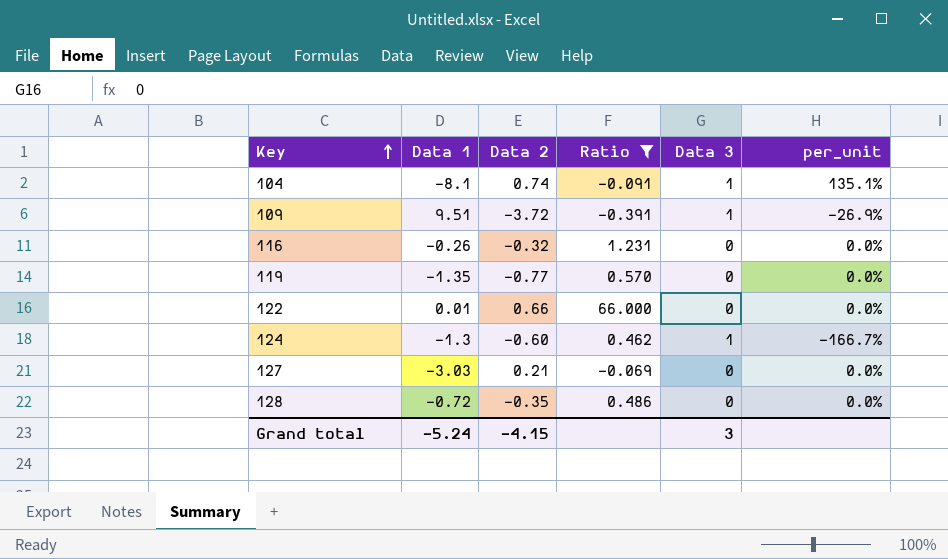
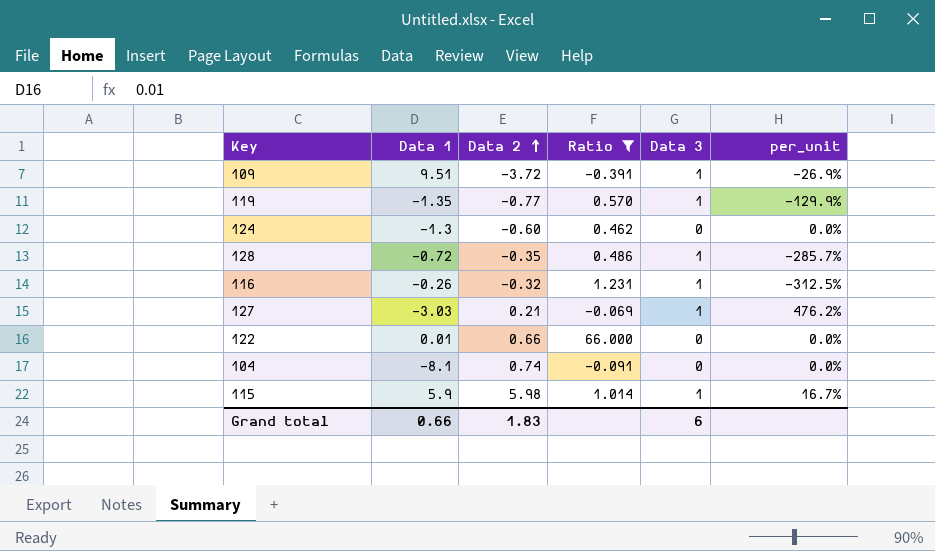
row order: Key ascending -> Data 2 ascending
119 | Data 3: 0 -> 1
119 | per_unit: 0.0% -> -129.9%
124 | Data 3: 1 -> 0
124 | per_unit: -166.7% -> 0.0%
128 | Data 3: 0 -> 1
128 | per_unit: 0.0% -> -285.7%
116 | Data 3: 0 -> 1
116 | per_unit: 0.0% -> -312.5%
127 | Data 3: 0 -> 1
127 | per_unit: 0.0% -> 476.2%
104 | Data 3: 1 -> 0
104 | per_unit: 135.1% -> 0.0%
row 115: none -> 5.9 | 5.98 | 1.014 | 1 | 16.7%
Grand total | Data 1: -5.24 -> 0.66
Grand total | Data 2: -4.15 -> 1.83
Grand total | Data 3: 3 -> 6

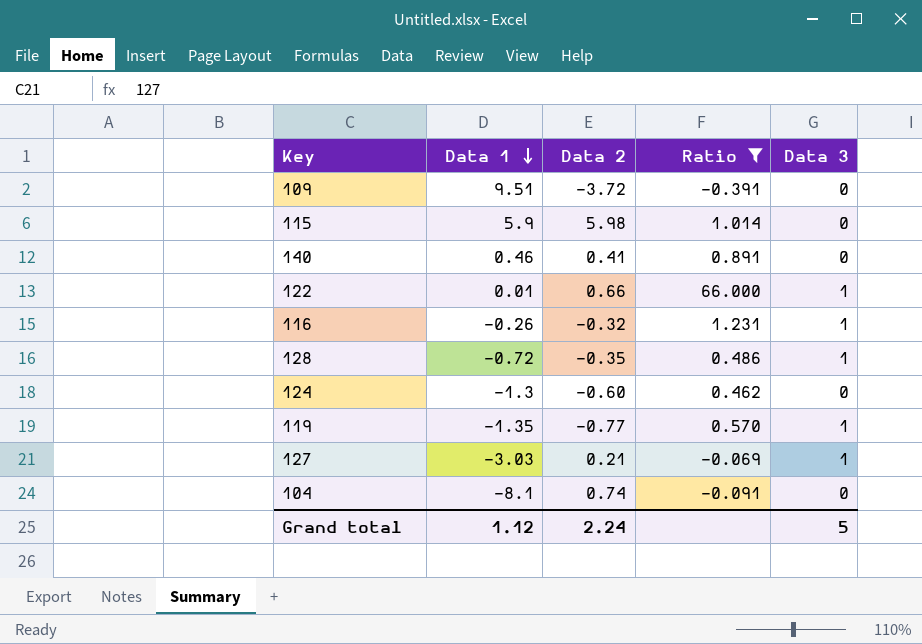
row order: Data 2 ascending -> Data 1 descending
column per_unit | formula: [Data 3] / [Data 2] -> none
109 | Data 3: 1 -> 0
115 | Data 3: 1 -> 0
row 140: none -> 0.46 | 0.41 | 0.891 | 0
122 | Data 3: 0 -> 1
Grand total | Data 1: 0.66 -> 1.12
Grand total | Data 2: 1.83 -> 2.24
Grand total | Data 3: 6 -> 5

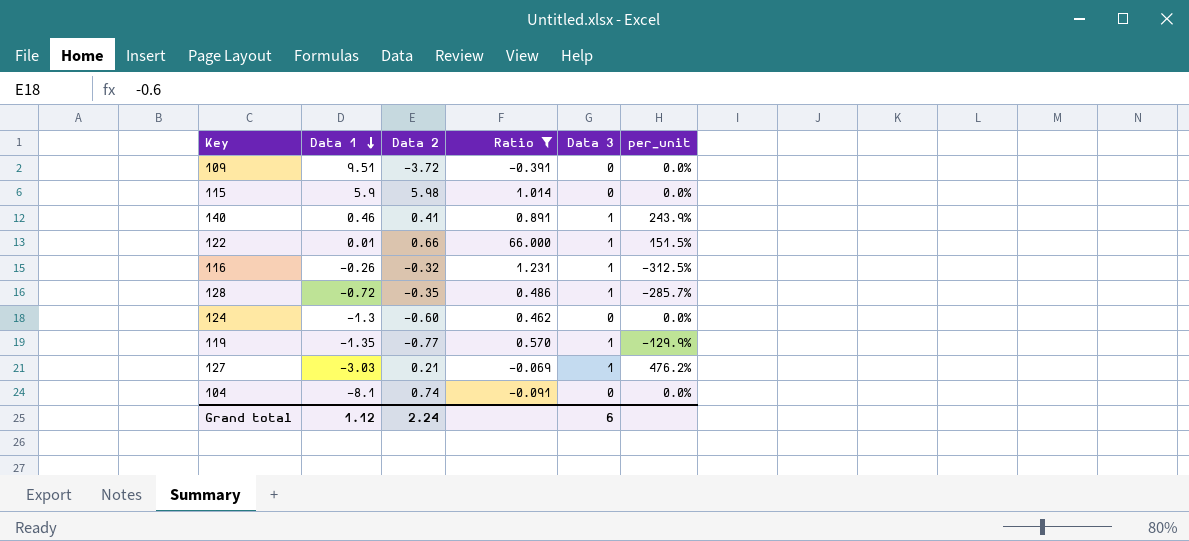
column per_unit | formula: none -> [Data 3] / [Data 2]
140 | Data 3: 0 -> 1
Grand total | Data 3: 5 -> 6

